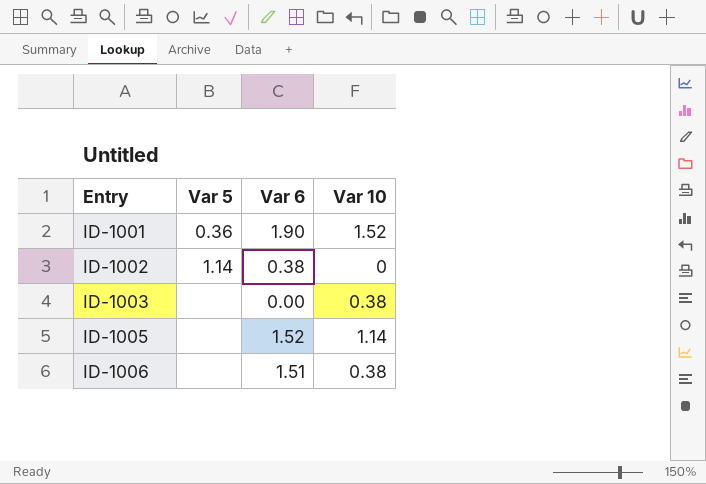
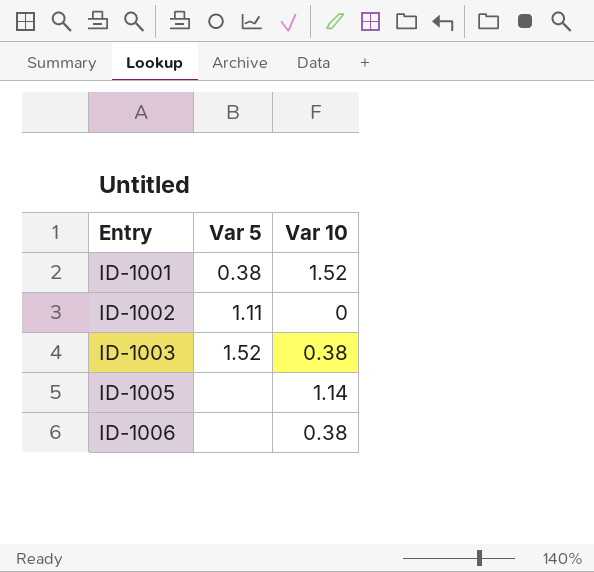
column Var 6 | position: 3 -> none
ID-1001 | Var 5: 0.36 -> 0.38
ID-1002 | Var 5: 1.14 -> 1.11
ID-1003 | Var 5: none -> 1.52

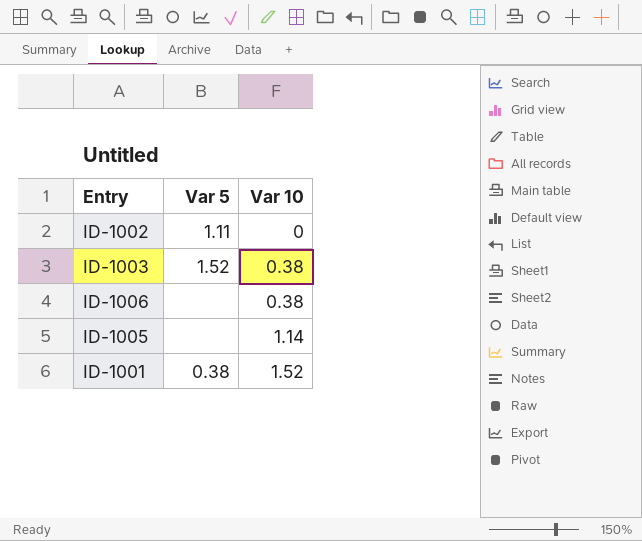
row order: Entry ascending -> Var 10 ascending

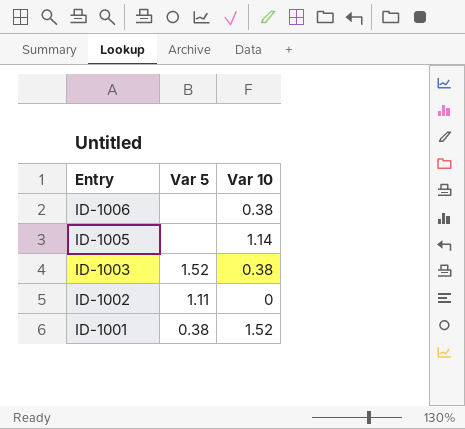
row order: Var 10 ascending -> Entry descending

